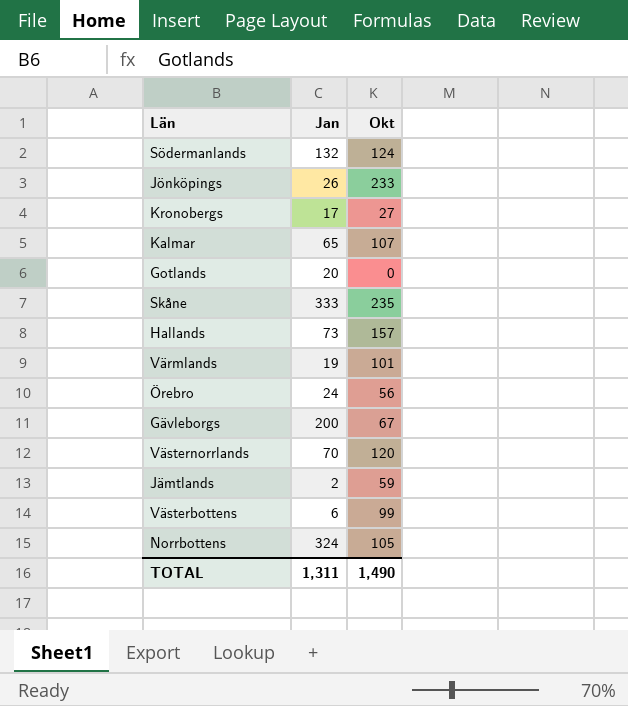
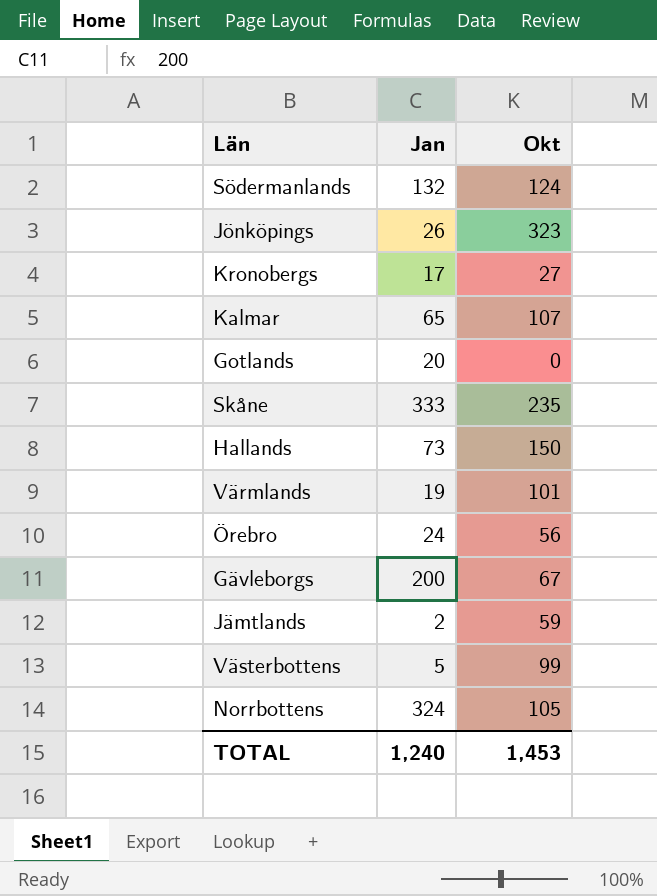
row Västernorrlands: 70 | 120 -> none
Jönköpings | Okt: 233 -> 323
Hallands | Okt: 157 -> 150
Västerbottens | Jan: 6 -> 5
TOTAL | Jan: 1,311 -> 1,240
TOTAL | Okt: 1,490 -> 1,453

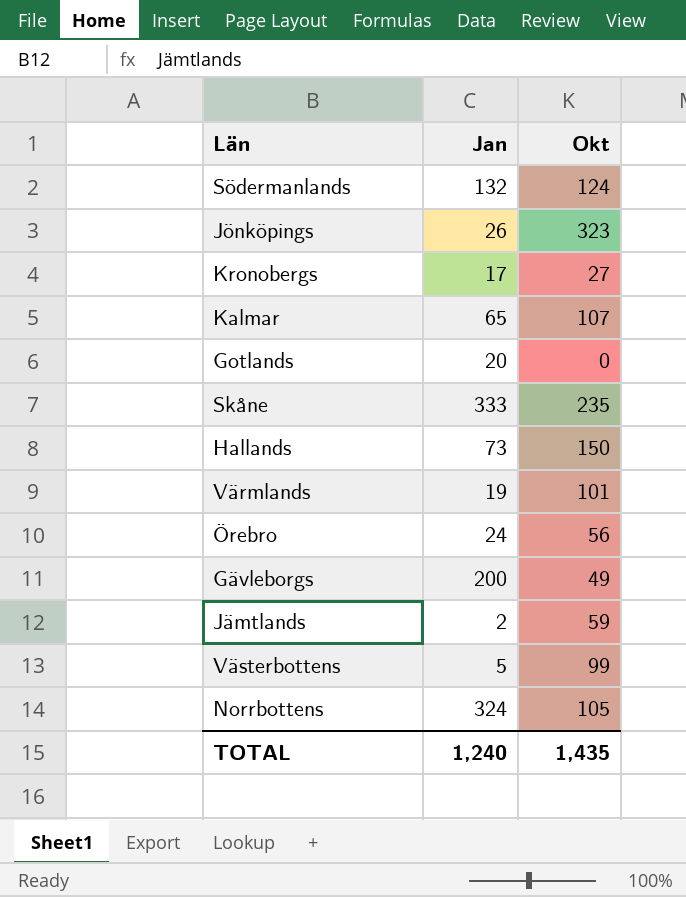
Gävleborgs | Okt: 67 -> 49
TOTAL | Okt: 1,453 -> 1,435

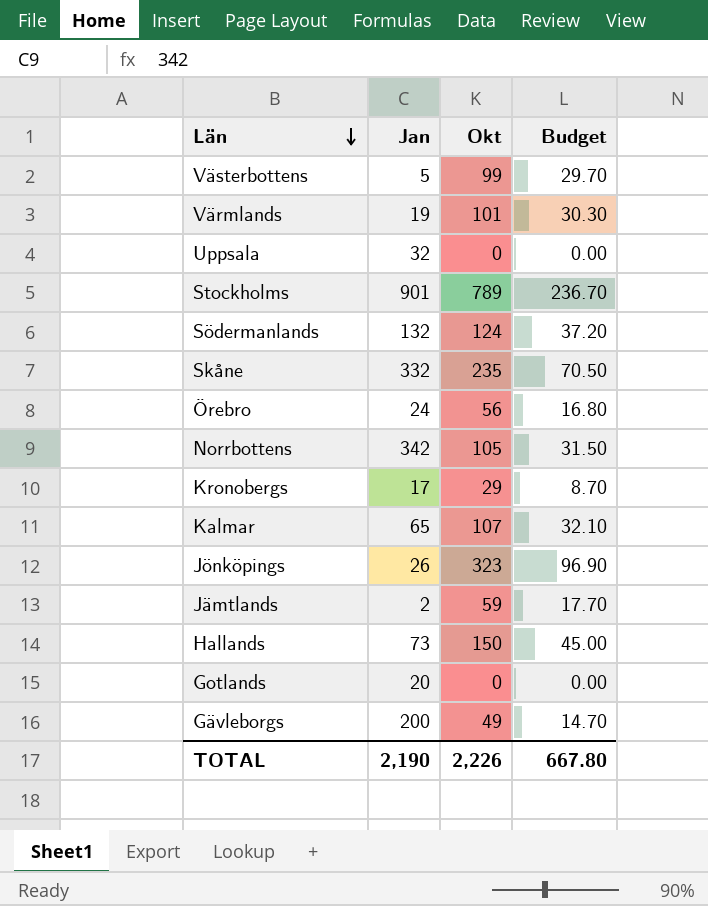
row order: none -> Län descending
column Budget | formula: none -> [Okt] * 0.3
row Uppsala: none -> 32 | 0 | 0.00
row Stockholms: none -> 901 | 789 | 236.70
Skåne | Jan: 333 -> 332
Norrbottens | Jan: 324 -> 342
Kronobergs | Okt: 27 -> 29
TOTAL | Jan: 1,240 -> 2,190
TOTAL | Okt: 1,435 -> 2,226

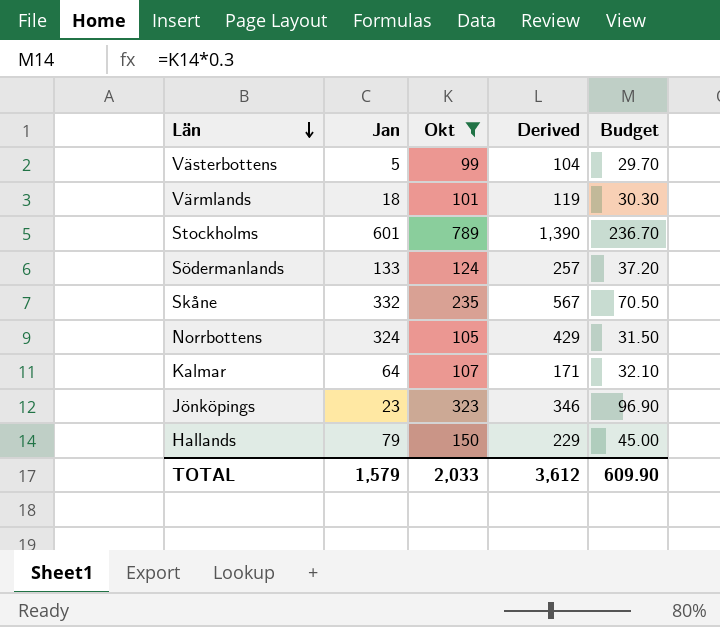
filter: none -> Okt >= 99
column Derived | formula: none -> [Jan] + [Okt]
Värmlands | Jan: 19 -> 18
Stockholms | Jan: 901 -> 601
Södermanlands | Jan: 132 -> 133
Norrbottens | Jan: 342 -> 324
Kalmar | Jan: 65 -> 64
Jönköpings | Jan: 26 -> 23
Hallands | Jan: 73 -> 79
TOTAL | Jan: 2,190 -> 1,579
TOTAL | Okt: 2,226 -> 2,033
TOTAL | Budget: 667.80 -> 609.90

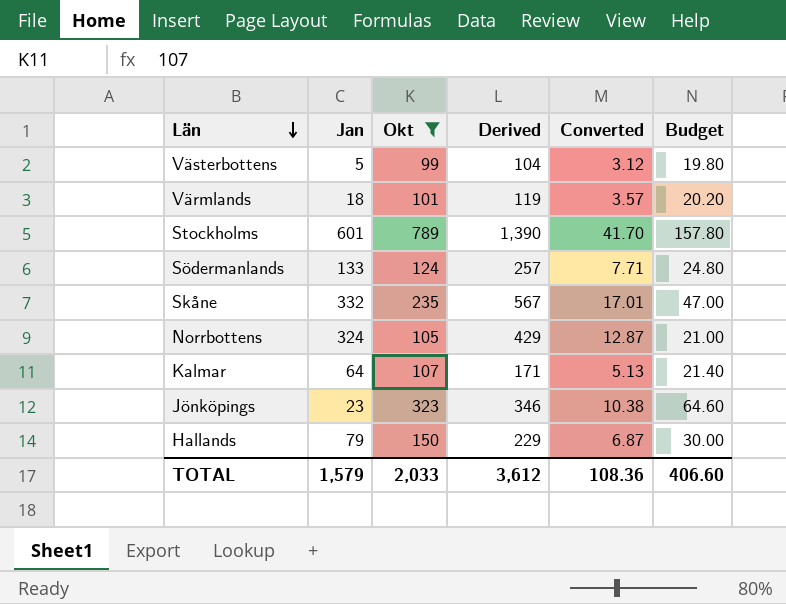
column Converted | formula: none -> [Derived] * 0.03
column Budget | formula: [Okt] * 0.3 -> [Okt] * 0.2
TOTAL | Budget: 609.90 -> 406.60

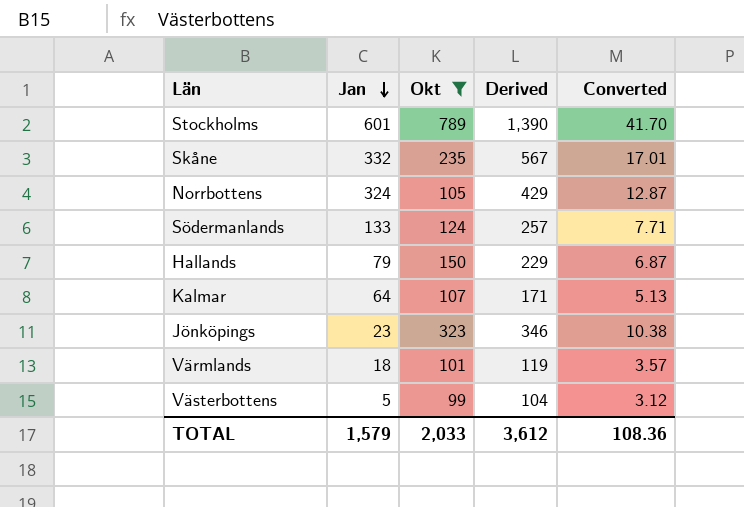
row order: Län descending -> Jan descending
column Budget | formula: [Okt] * 0.2 -> none

